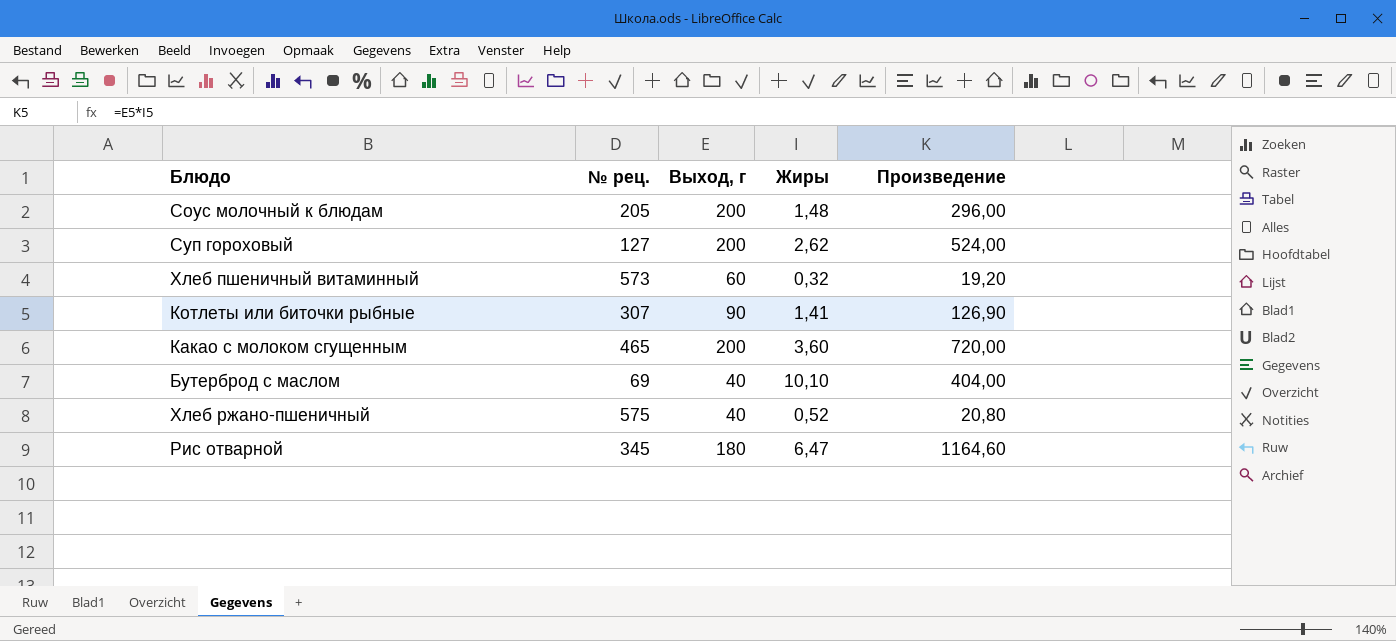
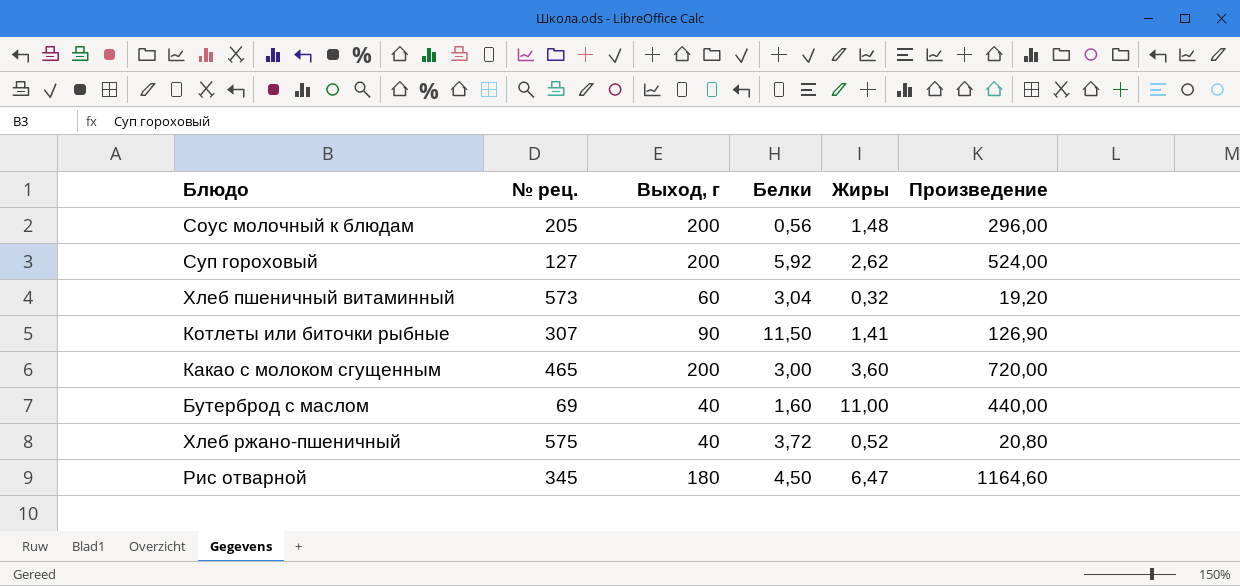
column Белки | position: none -> 4
Бутерброд с маслом | Жиры: 10,10 -> 11,00
Бутерброд с маслом | Произведение: 404,00 -> 440,00

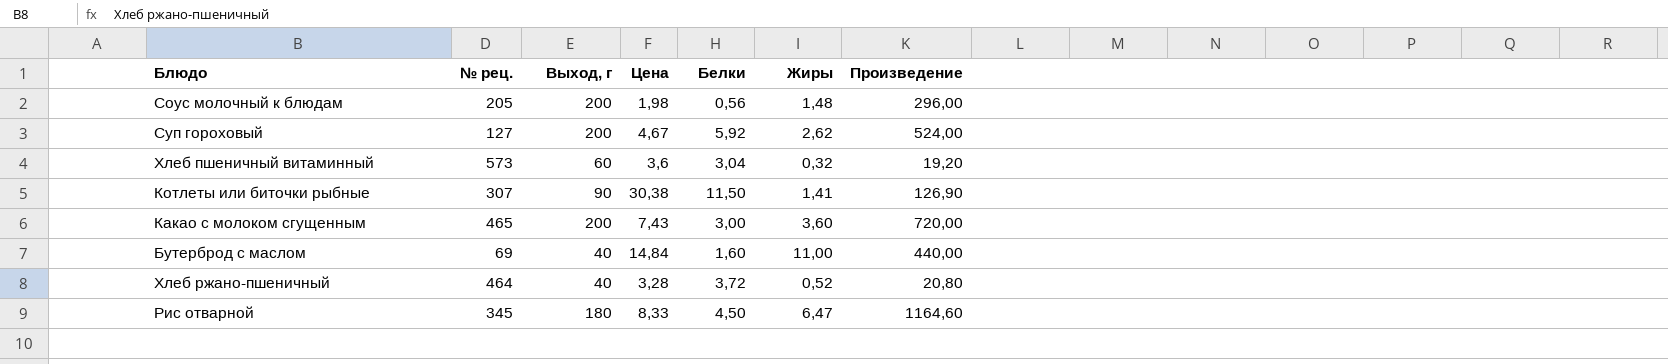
column Цена | position: none -> 4
Хлеб ржано-пшеничный | № рец.: 575 -> 464

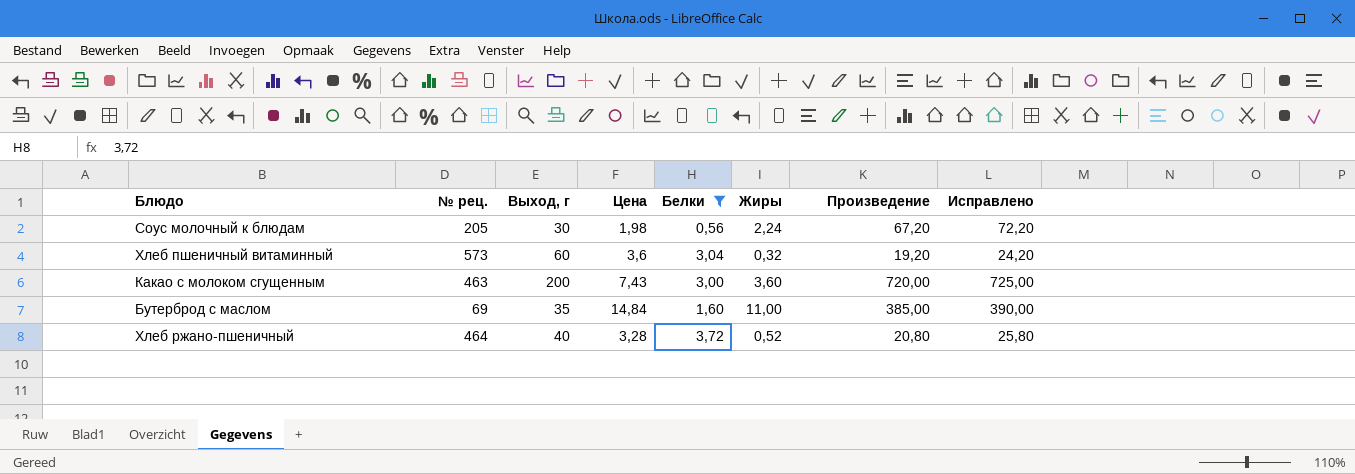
filter: none -> Белки <= 3,72
column Исправлено | formula: none -> [Произведение] + 5
Соус молочный к блюдам | Выход, г: 200 -> 30
Соус молочный к блюдам | Жиры: 1,48 -> 2,24
Соус молочный к блюдам | Произведение: 296,00 -> 67,20
Какао с молоком сгущенным | № рец.: 465 -> 463
Бутерброд с маслом | Выход, г: 40 -> 35
Бутерброд с маслом | Произведение: 440,00 -> 385,00

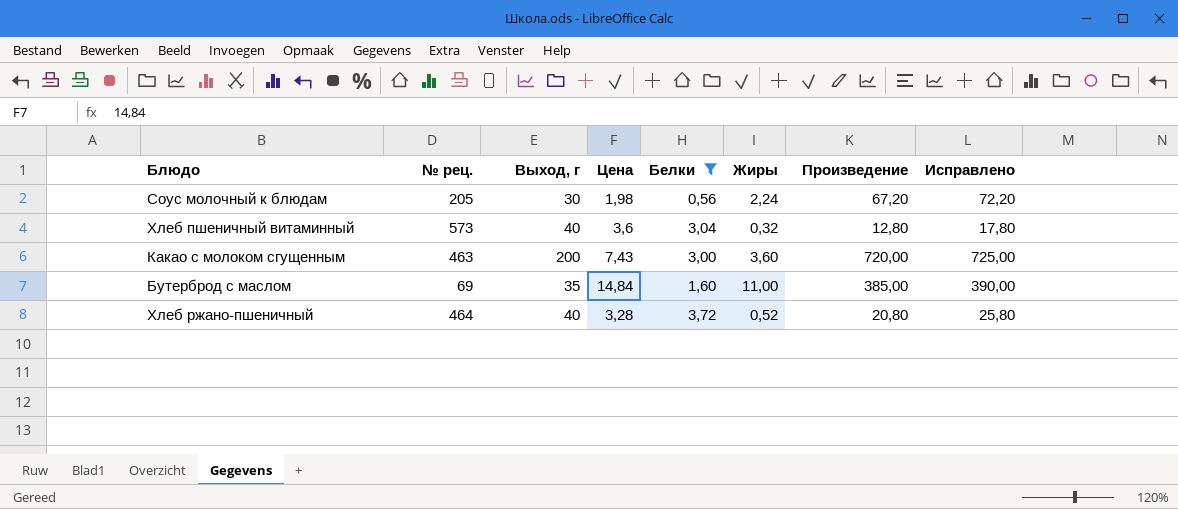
Хлеб пшеничный витаминный | Выход, г: 60 -> 40
Хлеб пшеничный витаминный | Произведение: 19,20 -> 12,80
Хлеб пшеничный витаминный | Исправлено: 24,20 -> 17,80

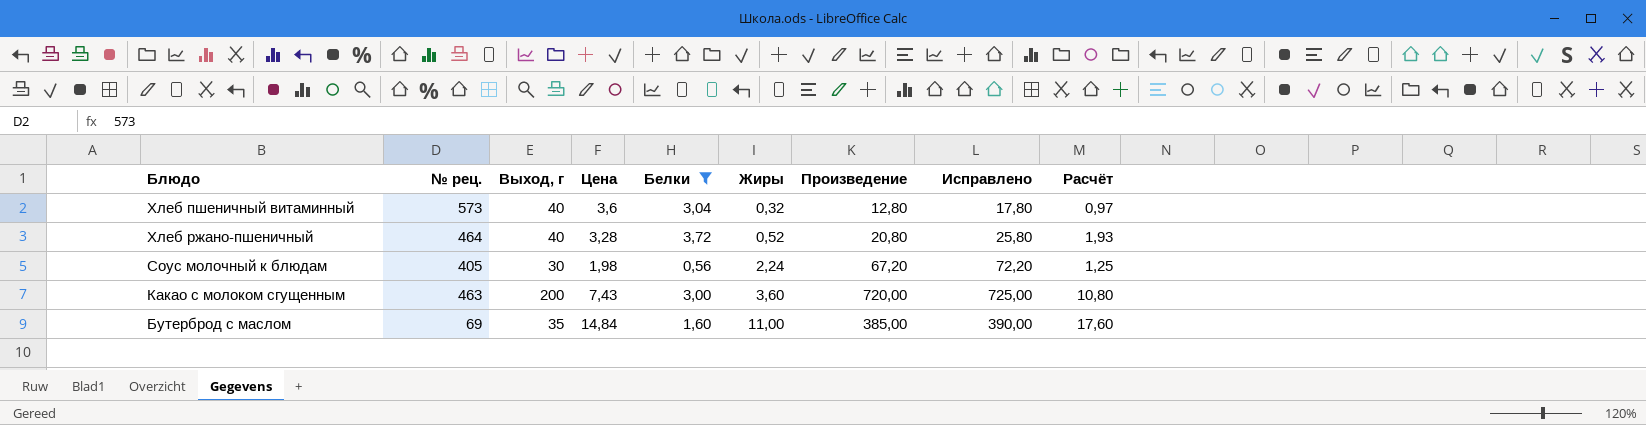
row order: none -> Жиры ascending
column Расчёт | formula: none -> [Белки] * [Жиры]
Соус молочный к блюдам | № рец.: 205 -> 405

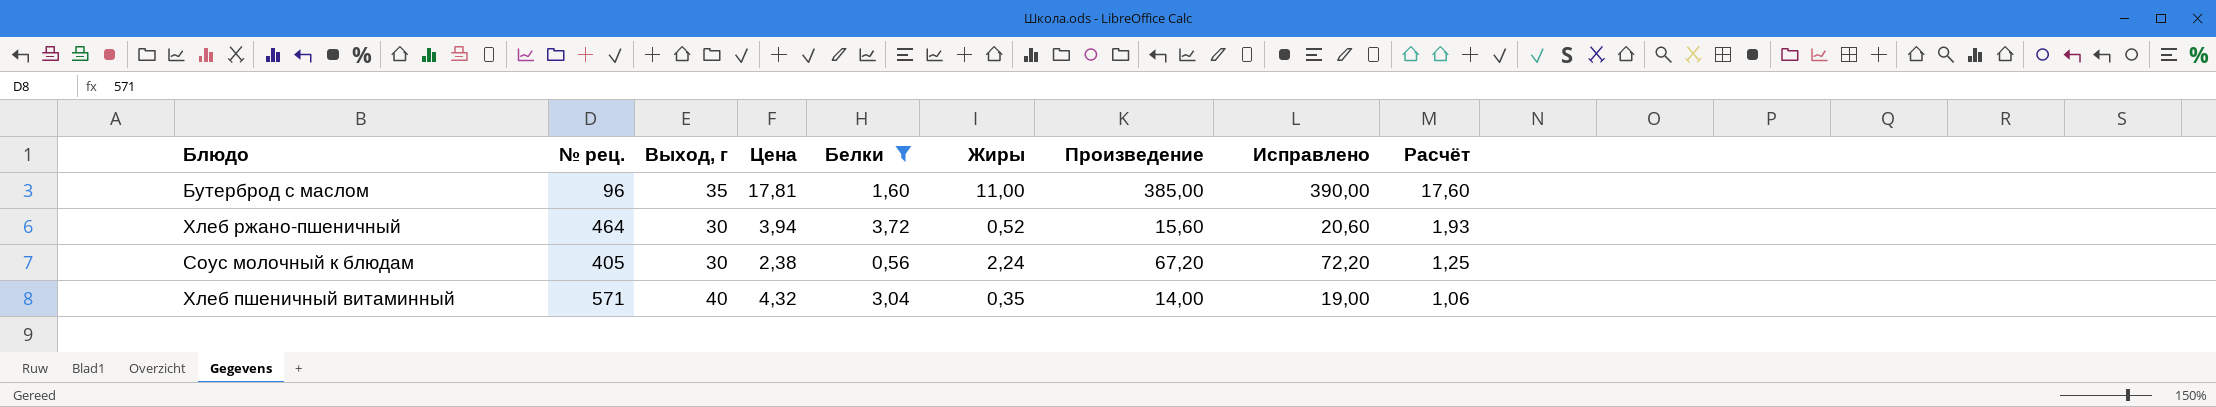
row order: Жиры ascending -> Расчёт descending
row Какао с молоком сгущенным: 463 | 200 | 7,43 | 3,00 | 3,60 | 720,00 | 725,00 | 10,80 -> none
Бутерброд с маслом | № рец.: 69 -> 96
Бутерброд с маслом | Цена: 14,84 -> 17,81
Хлеб ржано-пшеничный | Выход, г: 40 -> 30
Хлеб ржано-пшеничный | Цена: 3,28 -> 3,94
Хлеб ржано-пшеничный | Произведение: 20,80 -> 15,60
Хлеб ржано-пшеничный | Исправлено: 25,80 -> 20,60
Соус молочный к блюдам | Цена: 1,98 -> 2,38
Хлеб пшеничный витаминный | № рец.: 573 -> 571
Хлеб пшеничный витаминный | Цена: 3,6 -> 4,32
Хлеб пшеничный витаминный | Жиры: 0,32 -> 0,35
Хлеб пшеничный витаминный | Произведение: 12,80 -> 14,00
Хлеб пшеничный витаминный | Исправлено: 17,80 -> 19,00
Хлеб пшеничный витаминный | Расчёт: 0,97 -> 1,06

